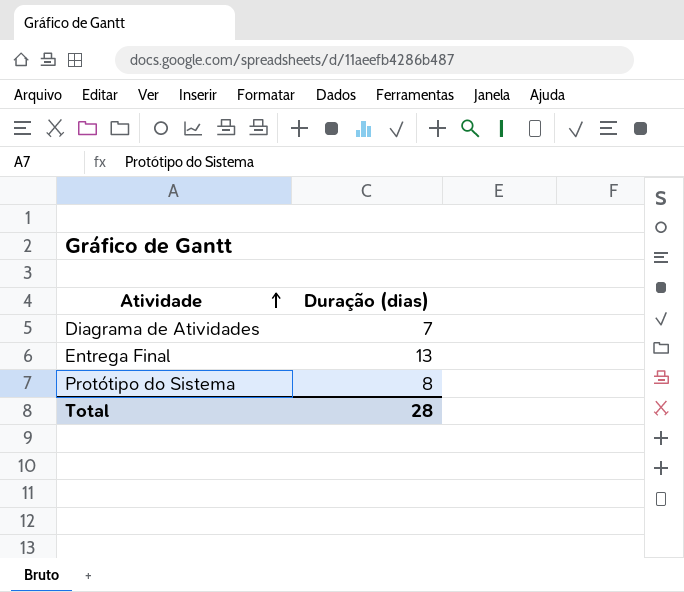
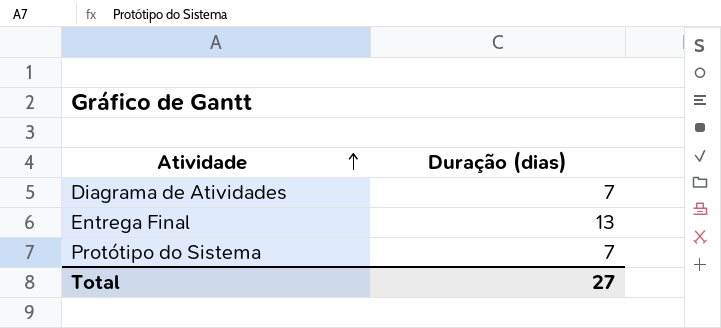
Protótipo do Sistema | Duração (dias): 8 -> 7
Total | Duração (dias): 28 -> 27

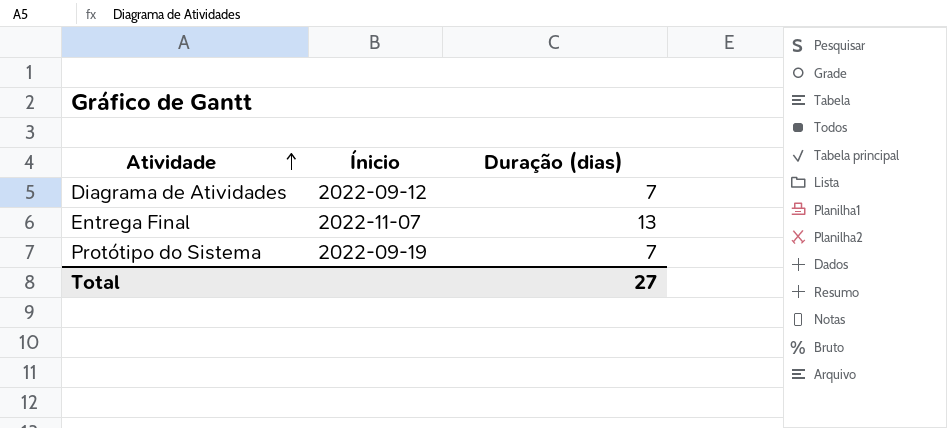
column Ínicio | position: none -> 2

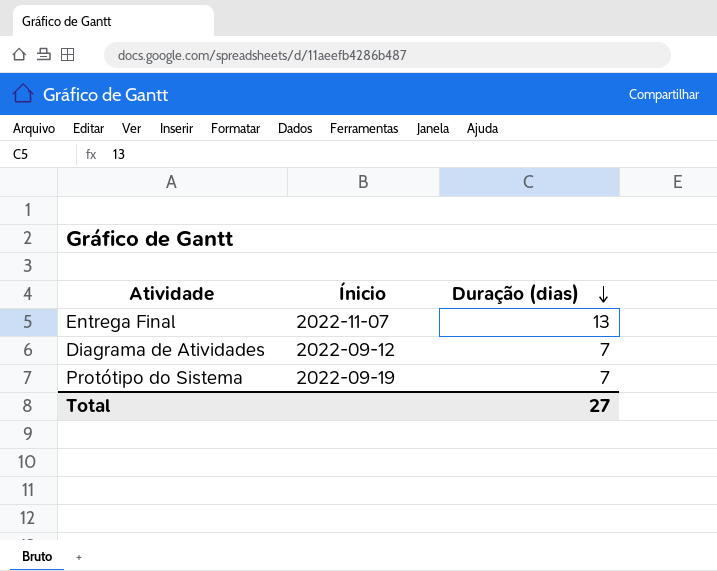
row order: Atividade ascending -> Duração (dias) descending

